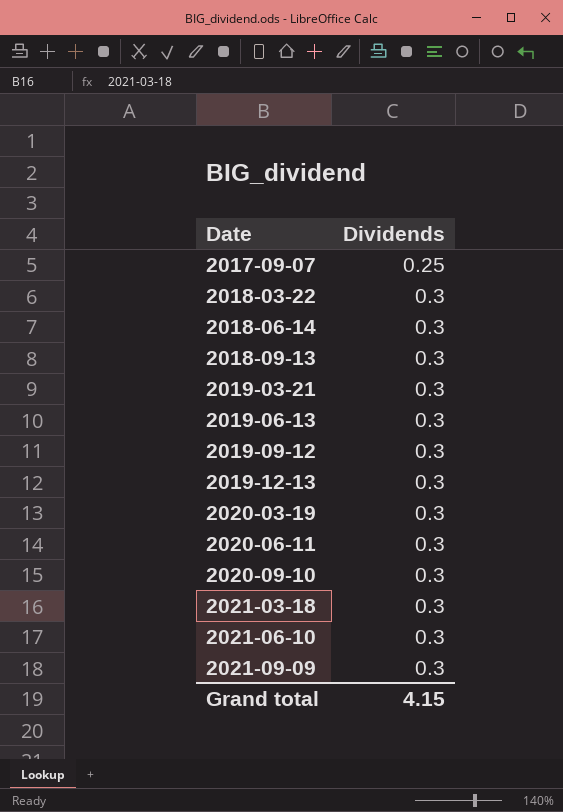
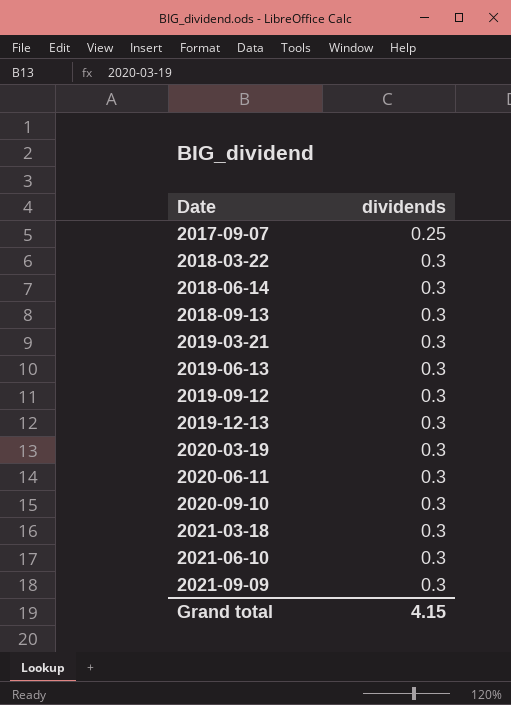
column name: Dividends -> dividends

